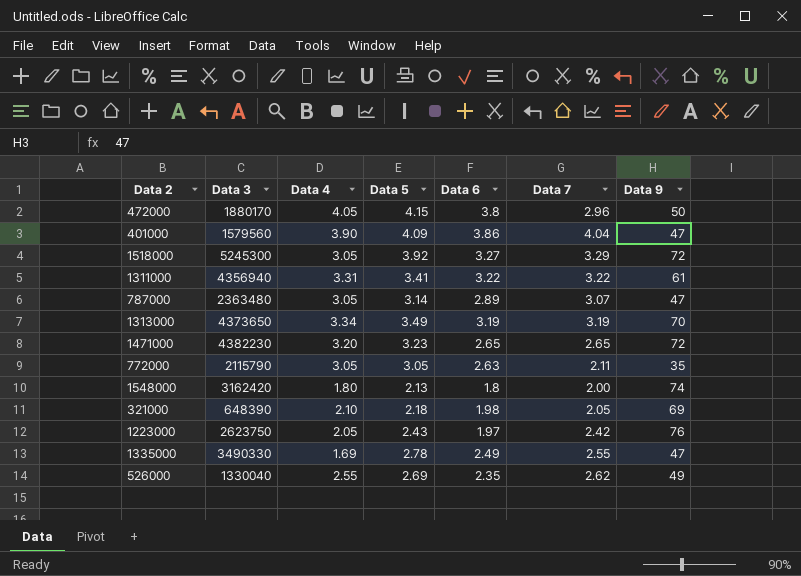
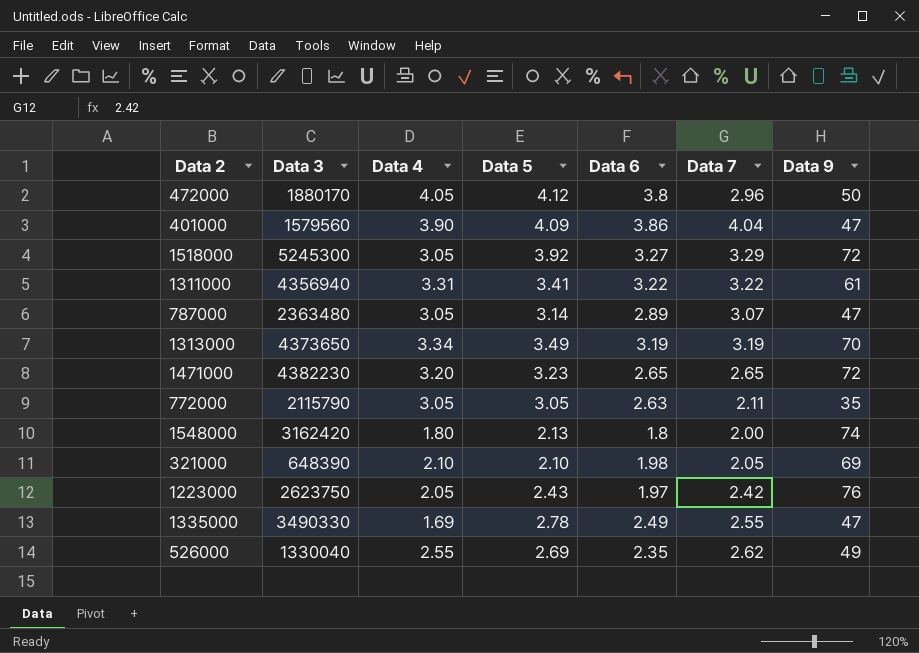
472000 | Data 5: 4.15 -> 4.12
321000 | Data 5: 2.18 -> 2.10

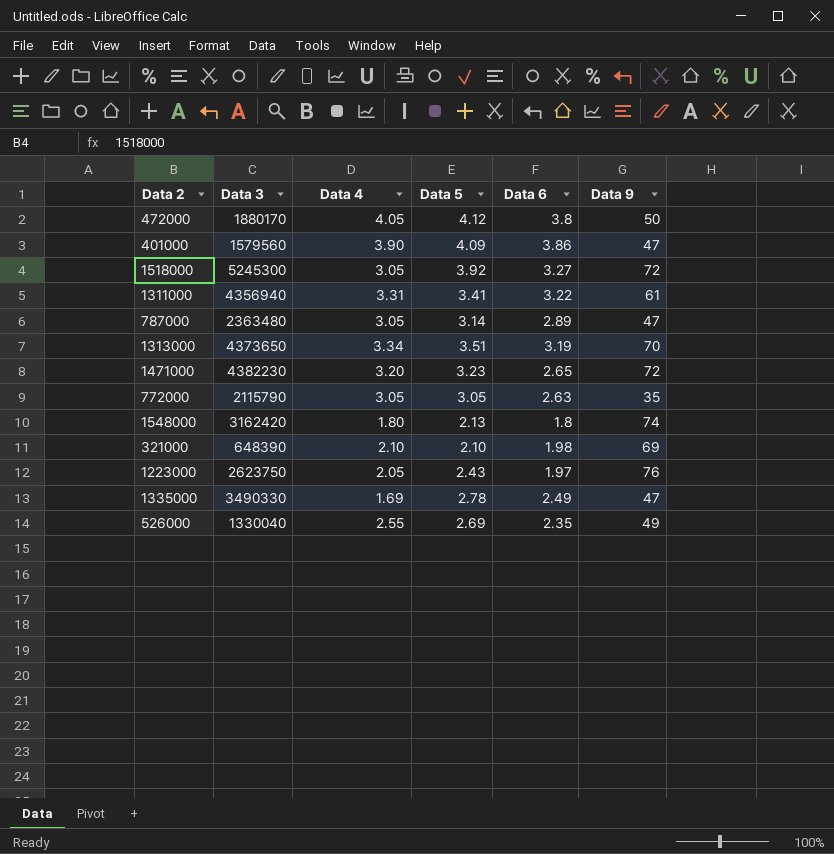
column Data 7 | position: 6 -> none
1313000 | Data 5: 3.49 -> 3.51

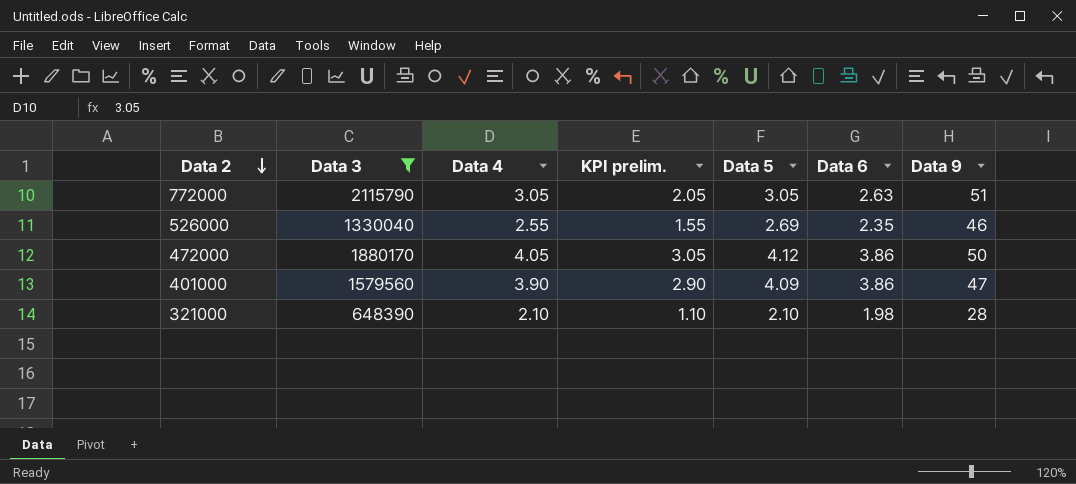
filter: none -> Data 3 <= 2115790
row order: none -> Data 2 descending
column KPI prelim. | formula: none -> [Data 4] - 1
772000 | Data 9: 35 -> 51
526000 | Data 9: 49 -> 46
472000 | Data 6: 3.8 -> 3.86
321000 | Data 9: 69 -> 28

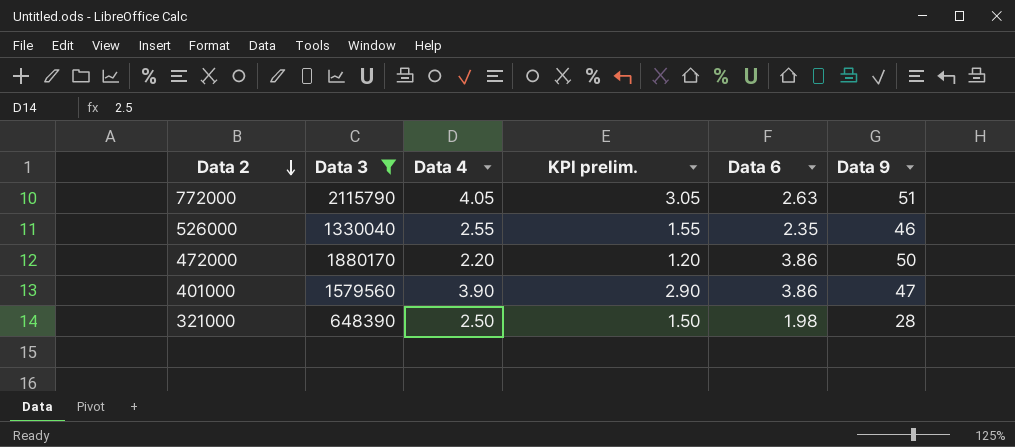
column Data 5 | position: 5 -> none
772000 | Data 4: 3.05 -> 4.05
772000 | KPI prelim.: 2.05 -> 3.05
472000 | Data 4: 4.05 -> 2.20
472000 | KPI prelim.: 3.05 -> 1.20
321000 | Data 4: 2.10 -> 2.50
321000 | KPI prelim.: 1.10 -> 1.50

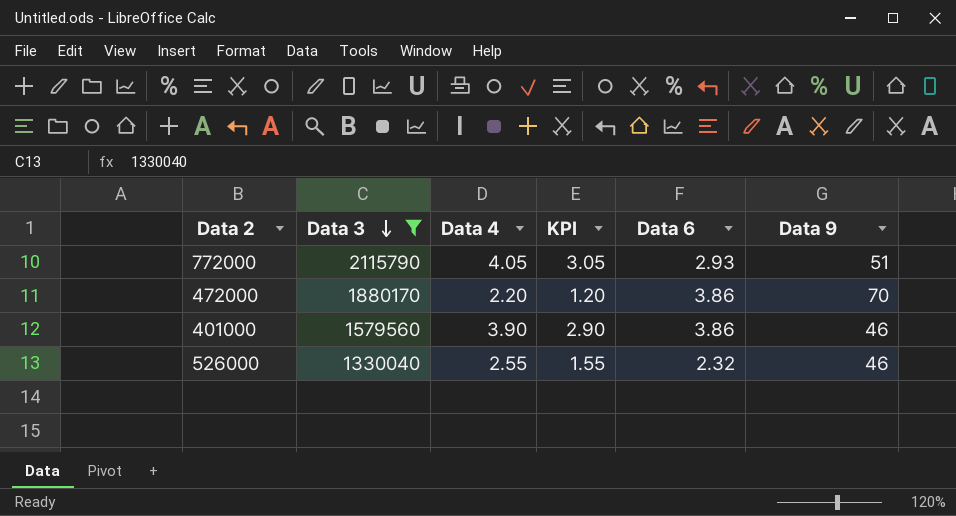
row order: Data 2 descending -> Data 3 descending
column name: KPI prelim. -> KPI
row 321000: 648390 | 2.50 | 1.50 | 1.98 | 28 -> none
772000 | Data 6: 2.63 -> 2.93
472000 | Data 9: 50 -> 70
401000 | Data 9: 47 -> 46
526000 | Data 6: 2.35 -> 2.32

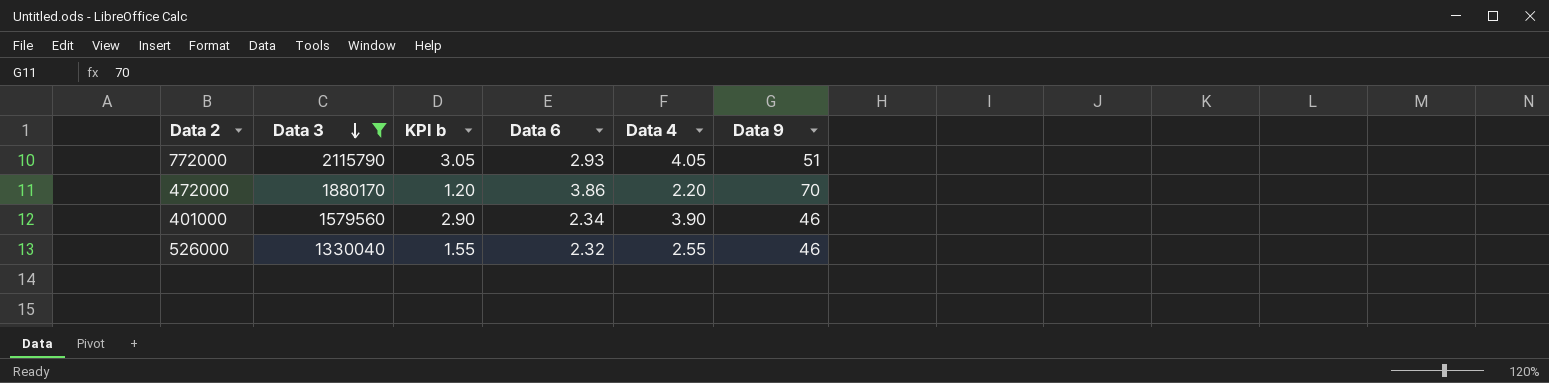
column name: KPI -> KPI b
column Data 4 | position: 3 -> 5
401000 | Data 6: 3.86 -> 2.34

